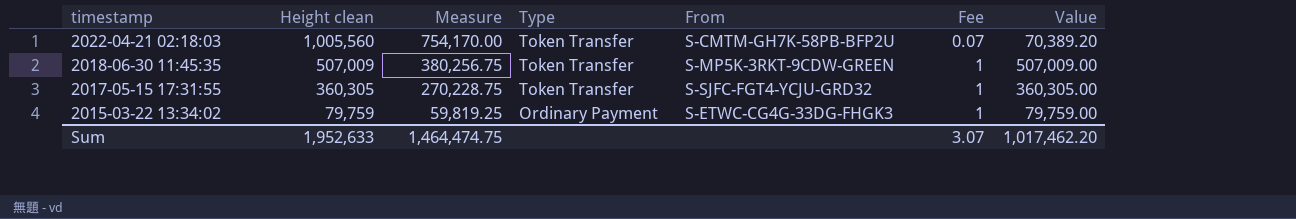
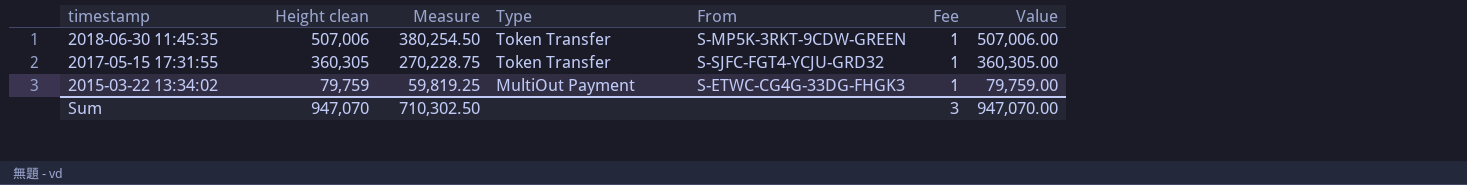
row 2022-04-21 02:18:03: 1,005,560 | 754,170.00 | Token Transfer | S-CMTM-GH7K-58PB-BFP2U | 0.07 | 70,389.20 -> none
2018-06-30 11:45:35 | Height clean: 507,009 -> 507,006
2018-06-30 11:45:35 | Measure: 380,256.75 -> 380,254.50
2018-06-30 11:45:35 | Value: 507,009.00 -> 507,006.00
2015-03-22 13:34:02 | Type: Ordinary Payment -> MultiOut Payment
Sum | Height clean: 1,952,633 -> 947,070
Sum | Measure: 1,464,474.75 -> 710,302.50
Sum | Fee: 3.07 -> 3
Sum | Value: 1,017,462.20 -> 947,070.00

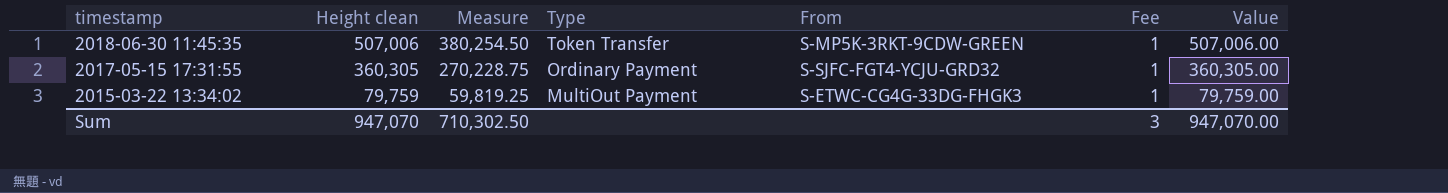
2017-05-15 17:31:55 | Type: Token Transfer -> Ordinary Payment

